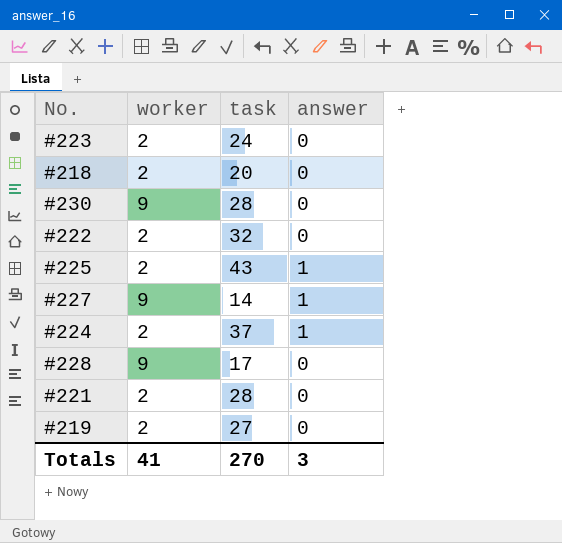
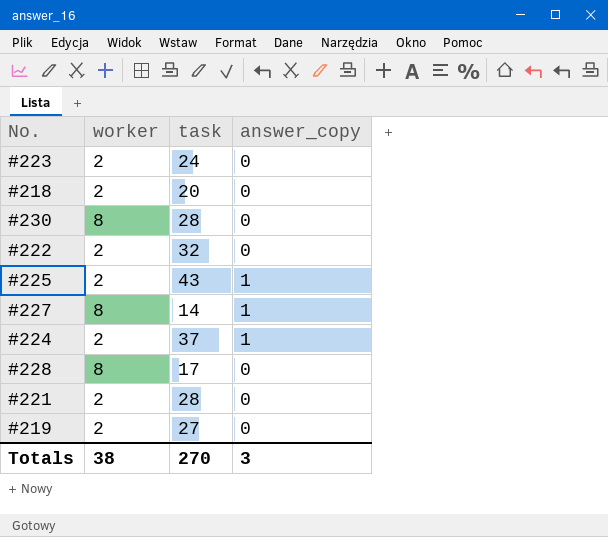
column name: answer -> answer_copy
#230 | worker: 9 -> 8
#227 | worker: 9 -> 8
#228 | worker: 9 -> 8
Totals | worker: 41 -> 38

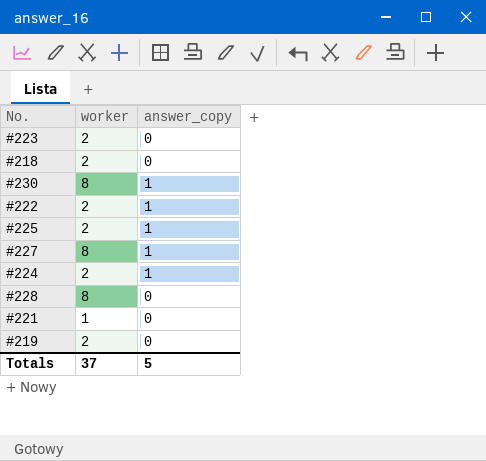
column task | position: 3 -> none
#230 | answer_copy: 0 -> 1
#222 | answer_copy: 0 -> 1
#221 | worker: 2 -> 1
Totals | worker: 38 -> 37
Totals | answer_copy: 3 -> 5

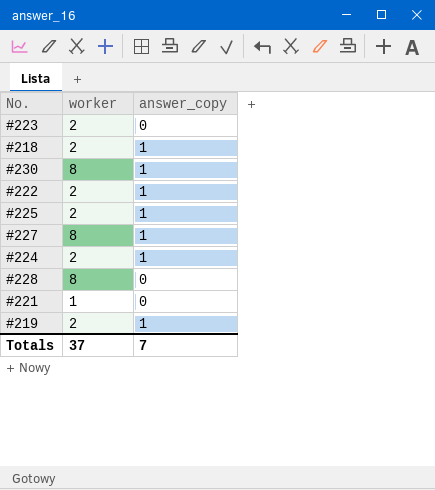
#218 | answer_copy: 0 -> 1
#219 | answer_copy: 0 -> 1
Totals | answer_copy: 5 -> 7

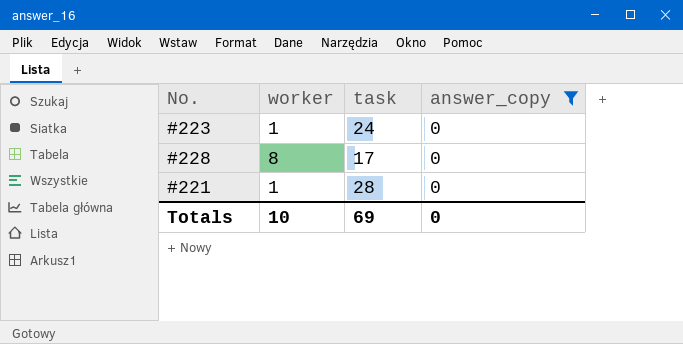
filter: none -> answer_copy = 0
column task | position: none -> 3
#223 | worker: 2 -> 1
Totals | worker: 37 -> 10
Totals | answer_copy: 7 -> 0

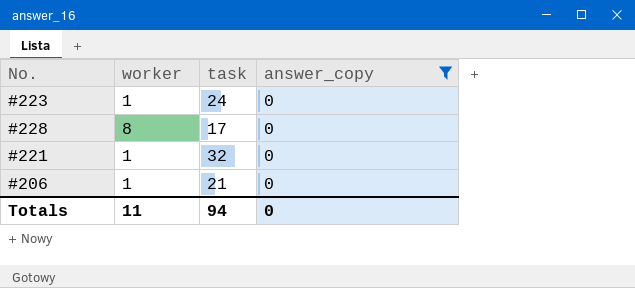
#221 | task: 28 -> 32
row #206: none -> 1 | 21 | 0
Totals | worker: 10 -> 11
Totals | task: 69 -> 94

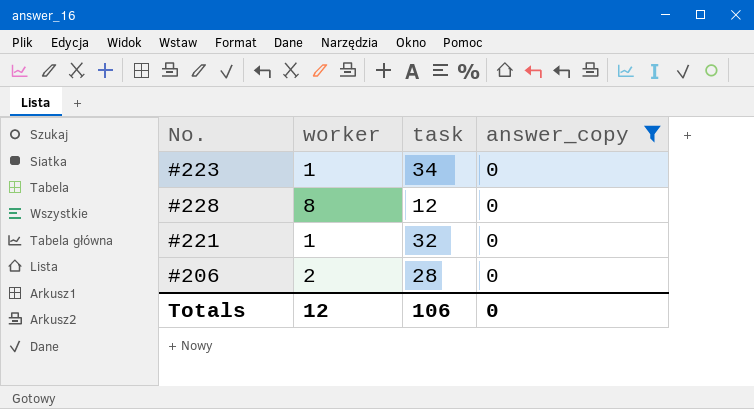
#223 | task: 24 -> 34
#228 | task: 17 -> 12
#206 | worker: 1 -> 2
#206 | task: 21 -> 28
Totals | worker: 11 -> 12
Totals | task: 94 -> 106

